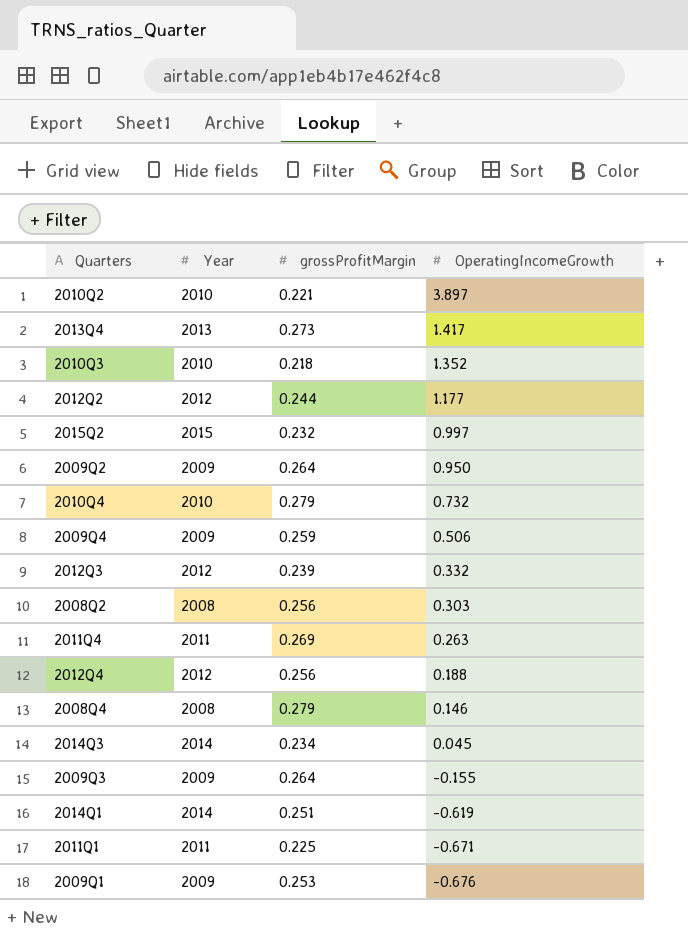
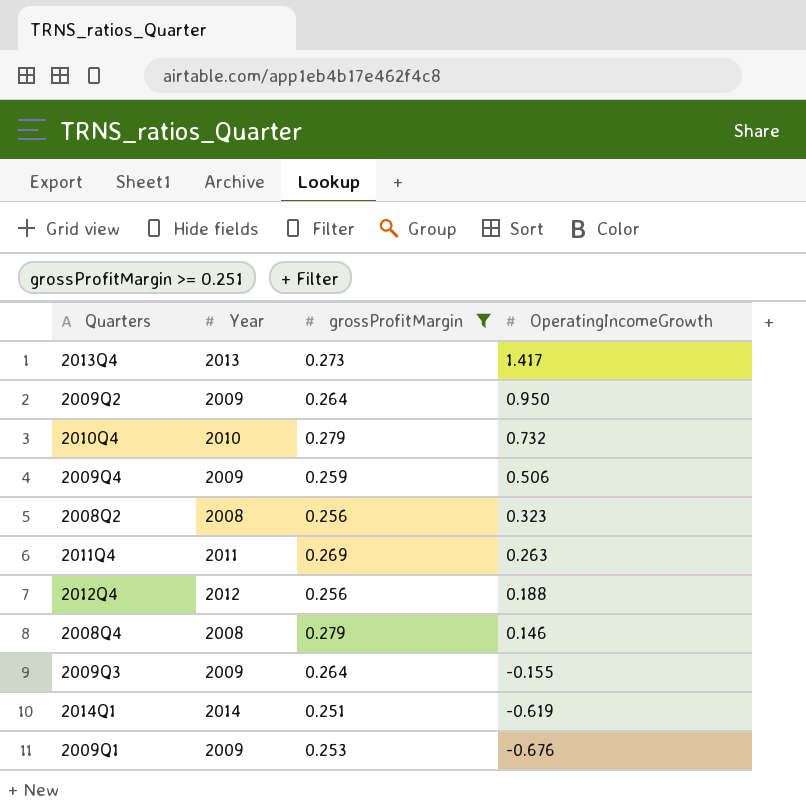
filter: none -> grossProfitMargin >= 0.251
2008Q2 | OperatingIncomeGrowth: 0.303 -> 0.323

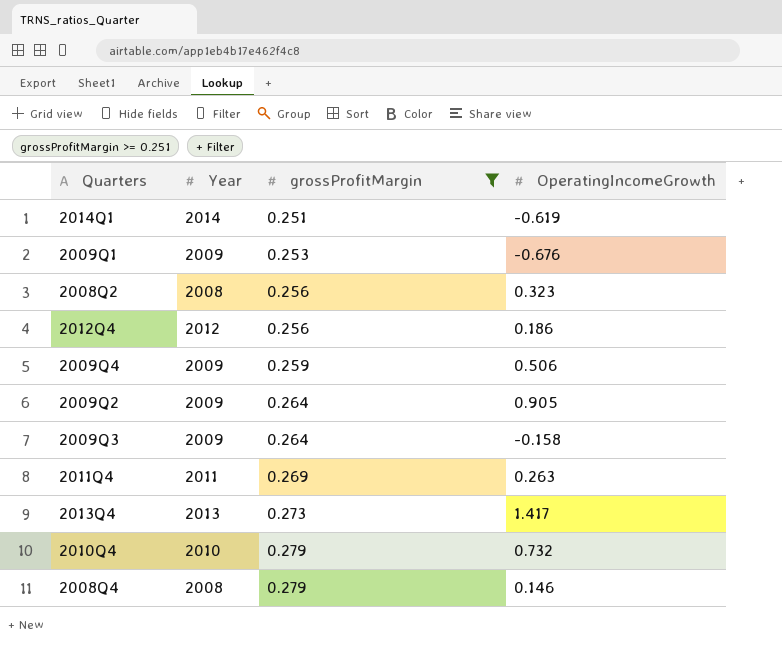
row order: OperatingIncomeGrowth descending -> grossProfitMargin ascending
2012Q4 | OperatingIncomeGrowth: 0.188 -> 0.186
2009Q2 | OperatingIncomeGrowth: 0.950 -> 0.905
2009Q3 | OperatingIncomeGrowth: -0.155 -> -0.158

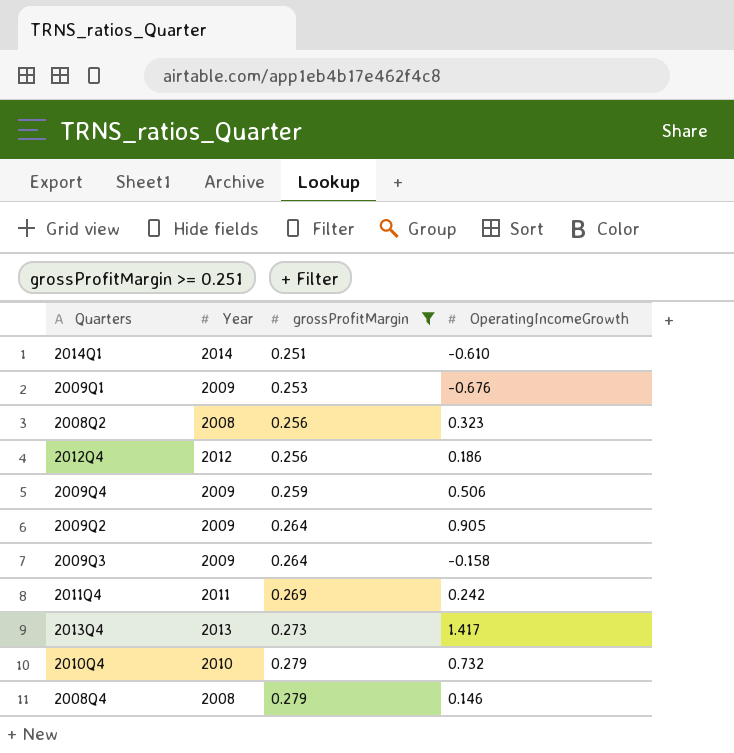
2014Q1 | OperatingIncomeGrowth: -0.619 -> -0.610
2011Q4 | OperatingIncomeGrowth: 0.263 -> 0.242

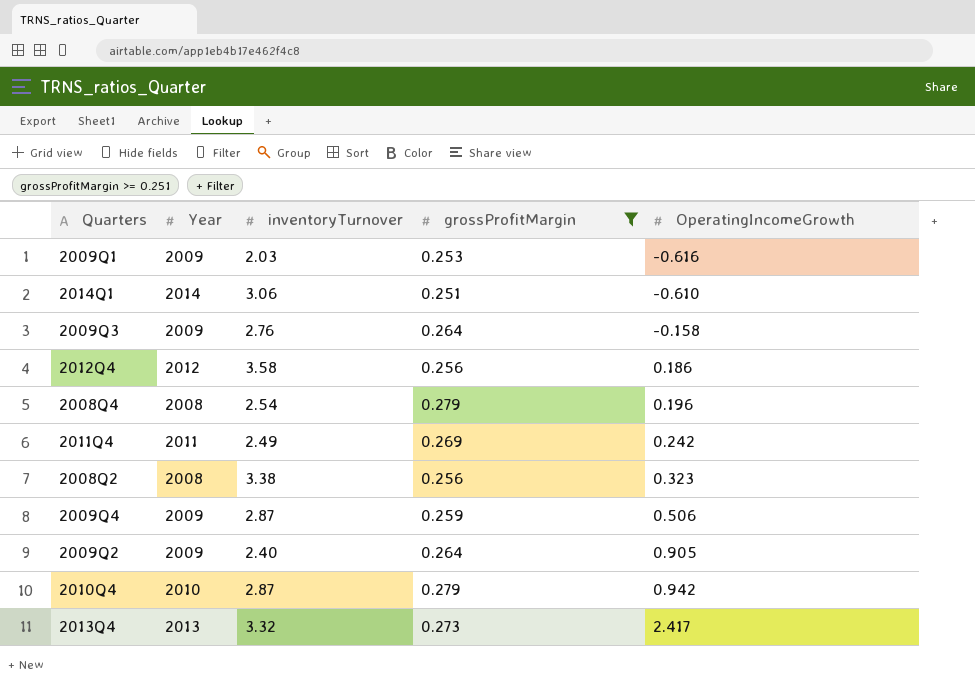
row order: grossProfitMargin ascending -> OperatingIncomeGrowth ascending
column inventoryTurnover | position: none -> 3
2009Q1 | OperatingIncomeGrowth: -0.676 -> -0.616
2008Q4 | OperatingIncomeGrowth: 0.146 -> 0.196
2010Q4 | OperatingIncomeGrowth: 0.732 -> 0.942
2013Q4 | OperatingIncomeGrowth: 1.417 -> 2.417

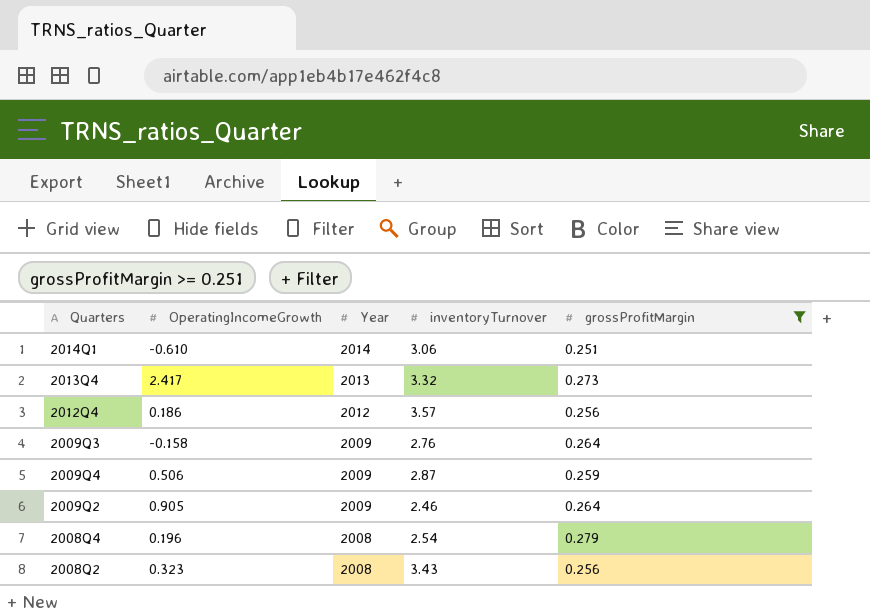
row order: OperatingIncomeGrowth ascending -> Year descending
column OperatingIncomeGrowth | position: 5 -> 2
row 2009Q1: 2009 | 2.03 | 0.253 | -0.616 -> none
row 2011Q4: 2011 | 2.49 | 0.269 | 0.242 -> none
row 2010Q4: 2010 | 2.87 | 0.279 | 0.942 -> none
2012Q4 | inventoryTurnover: 3.58 -> 3.57
2009Q2 | inventoryTurnover: 2.40 -> 2.46
2008Q2 | inventoryTurnover: 3.38 -> 3.43

